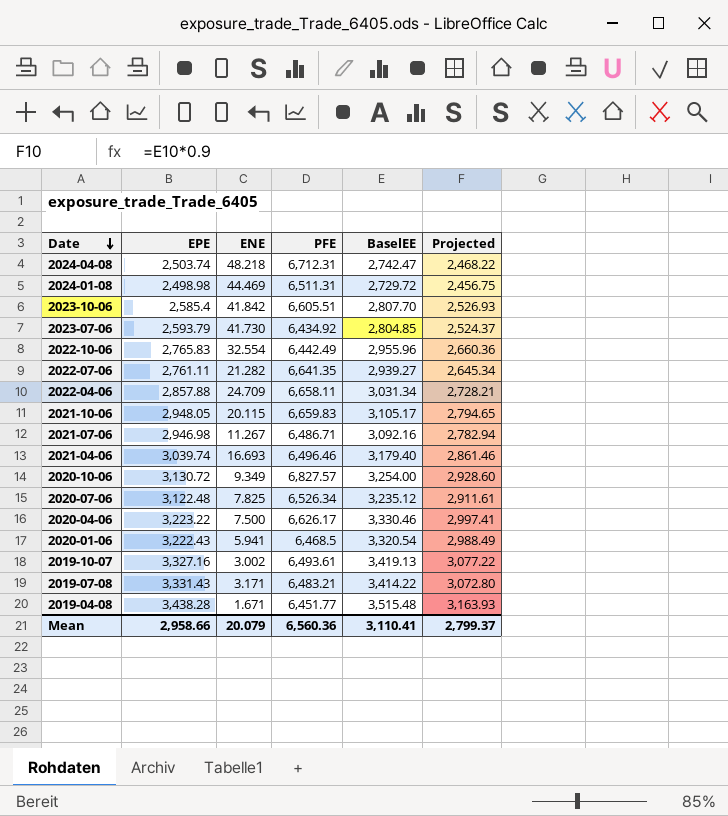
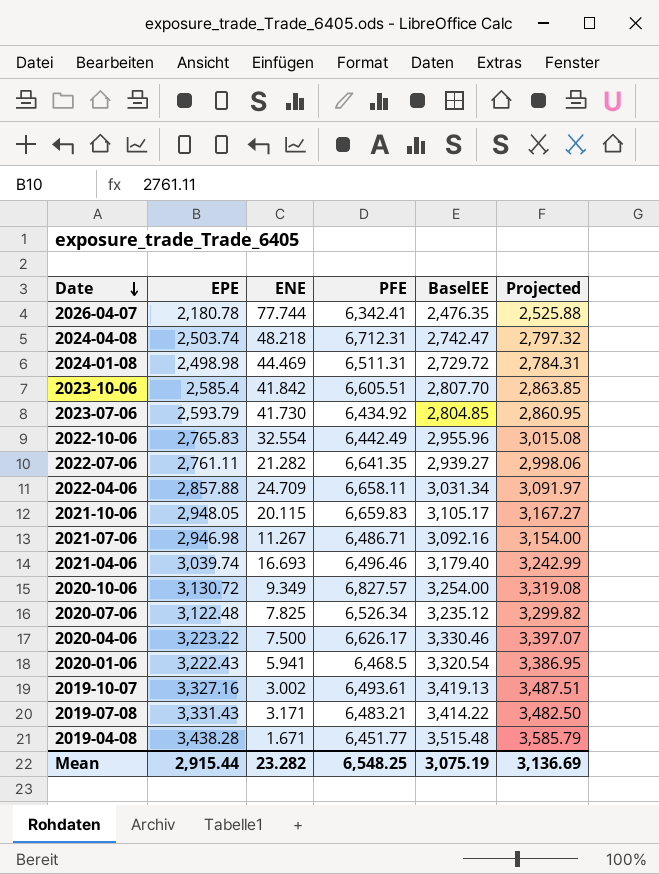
column Projected | formula: [BaselEE] * 0.9 -> [BaselEE] * 1.02
row 2026-04-07: none -> 2,180.78 | 77.744 | 6,342.41 | 2,476.35 | 2,525.88
Mean | EPE: 2,958.66 -> 2,915.44
Mean | ENE: 20.079 -> 23.282
Mean | PFE: 6,560.36 -> 6,548.25
Mean | BaselEE: 3,110.41 -> 3,075.19
Mean | Projected: 2,799.37 -> 3,136.69

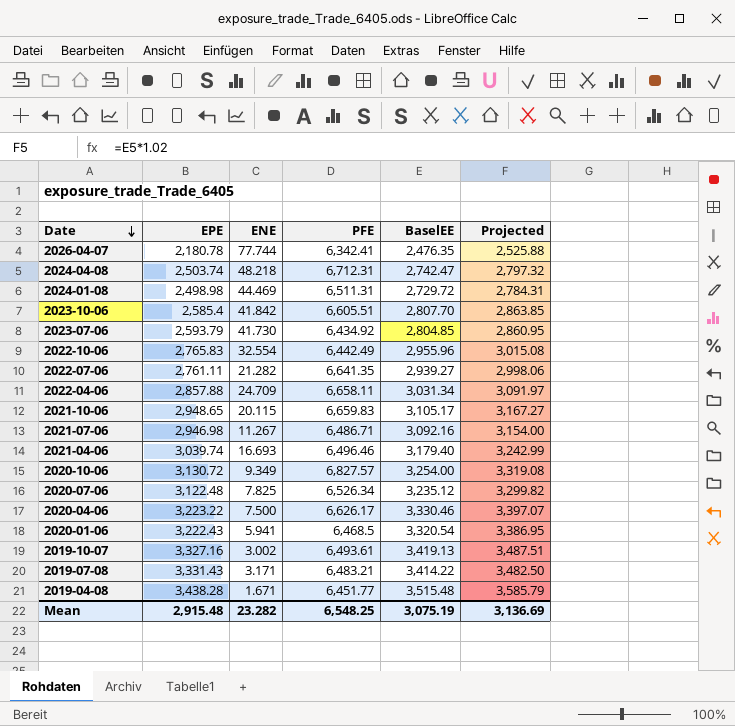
2021-10-06 | EPE: 2,948.05 -> 2,948.65
Mean | EPE: 2,915.44 -> 2,915.48

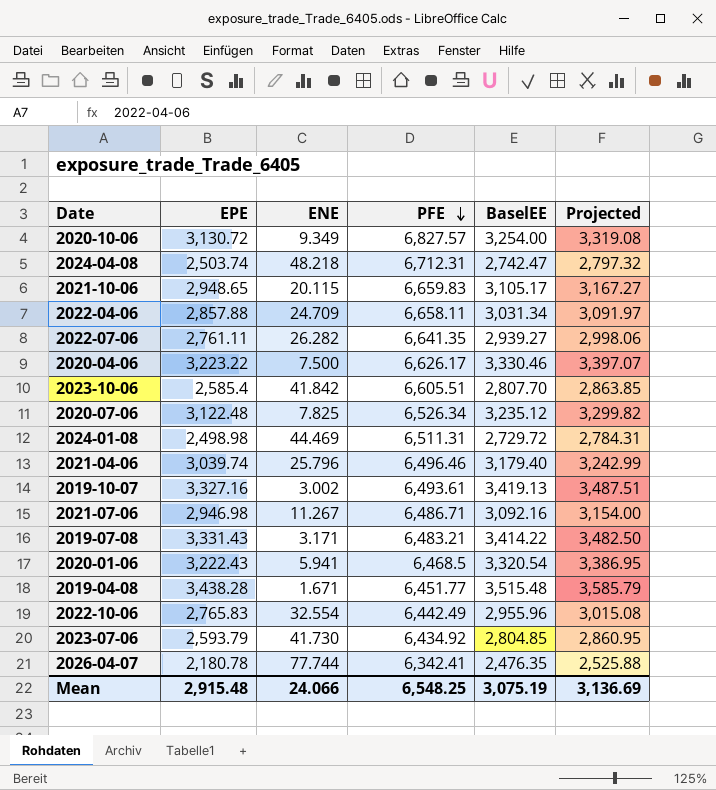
row order: Date descending -> PFE descending
2022-07-06 | ENE: 21.282 -> 26.282
2021-04-06 | ENE: 16.693 -> 25.796
Mean | ENE: 23.282 -> 24.066

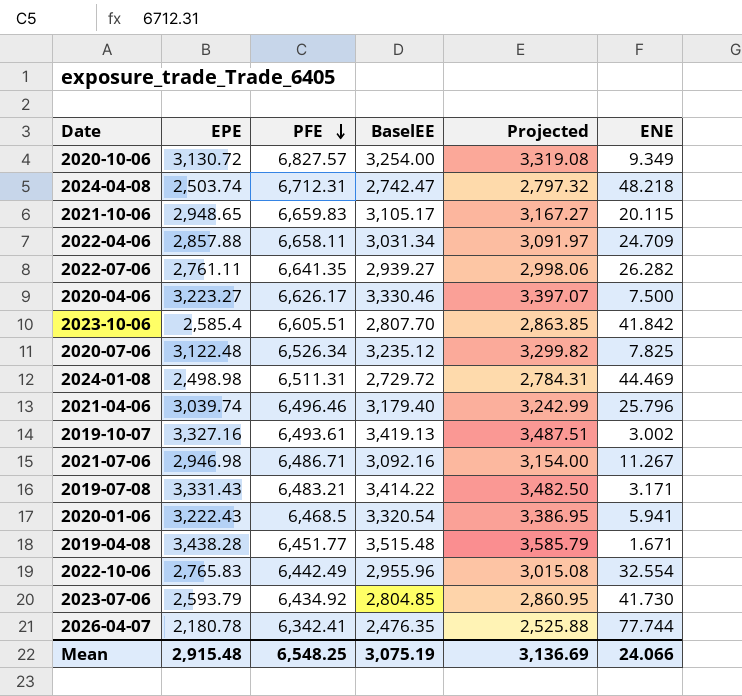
column ENE | position: 3 -> 6
2020-04-06 | EPE: 3,223.22 -> 3,223.27

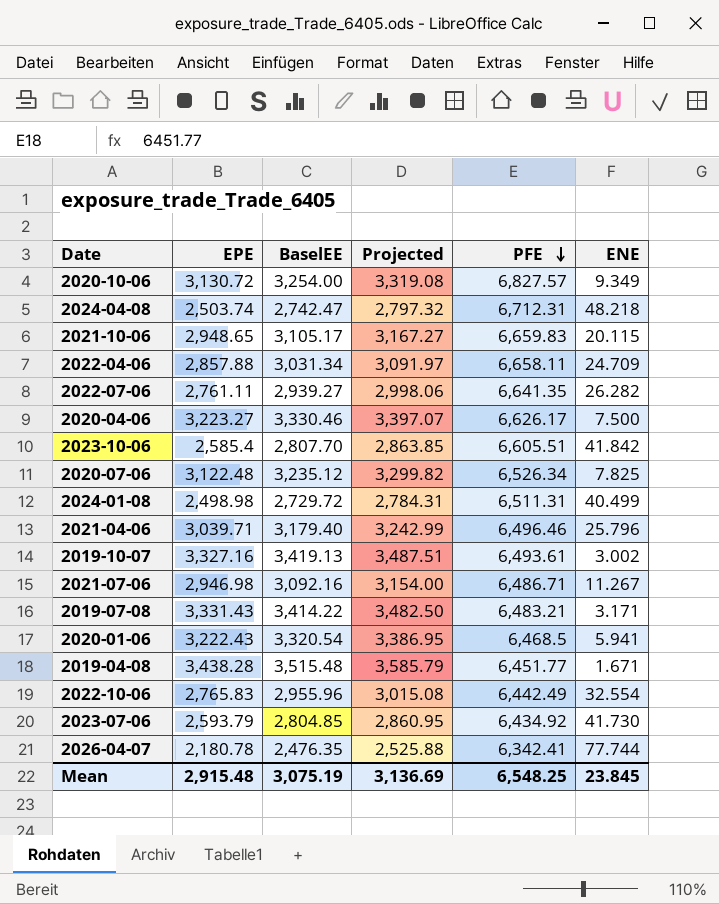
column PFE | position: 3 -> 5
2024-01-08 | ENE: 44.469 -> 40.499
2021-04-06 | EPE: 3,039.74 -> 3,039.71
Mean | ENE: 24.066 -> 23.845

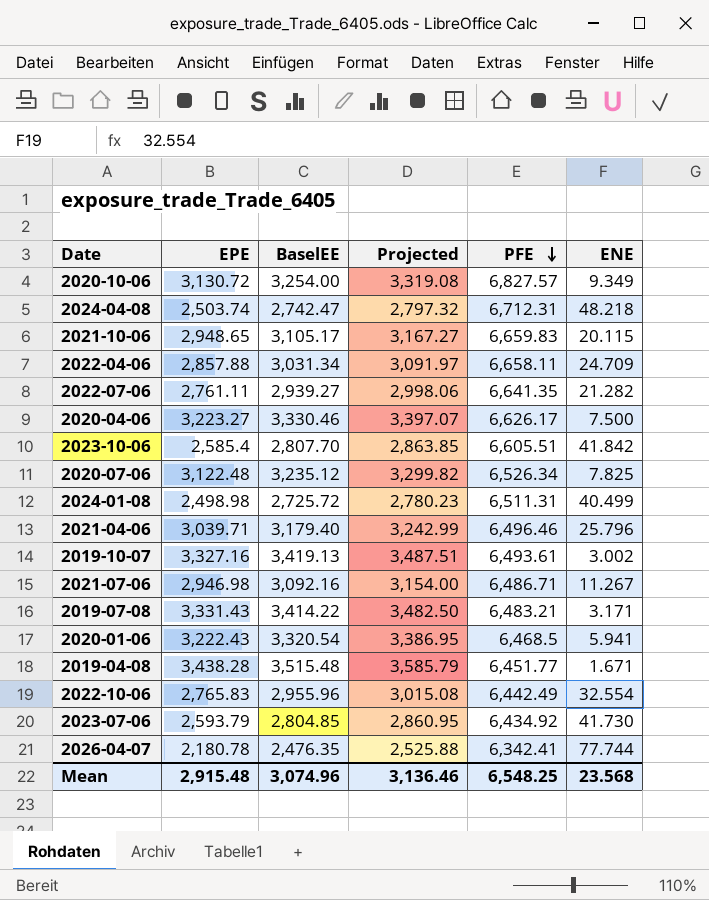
2022-07-06 | ENE: 26.282 -> 21.282
2024-01-08 | BaselEE: 2,729.72 -> 2,725.72
2024-01-08 | Projected: 2,784.31 -> 2,780.23
Mean | BaselEE: 3,075.19 -> 3,074.96
Mean | Projected: 3,136.69 -> 3,136.46
Mean | ENE: 23.845 -> 23.568

